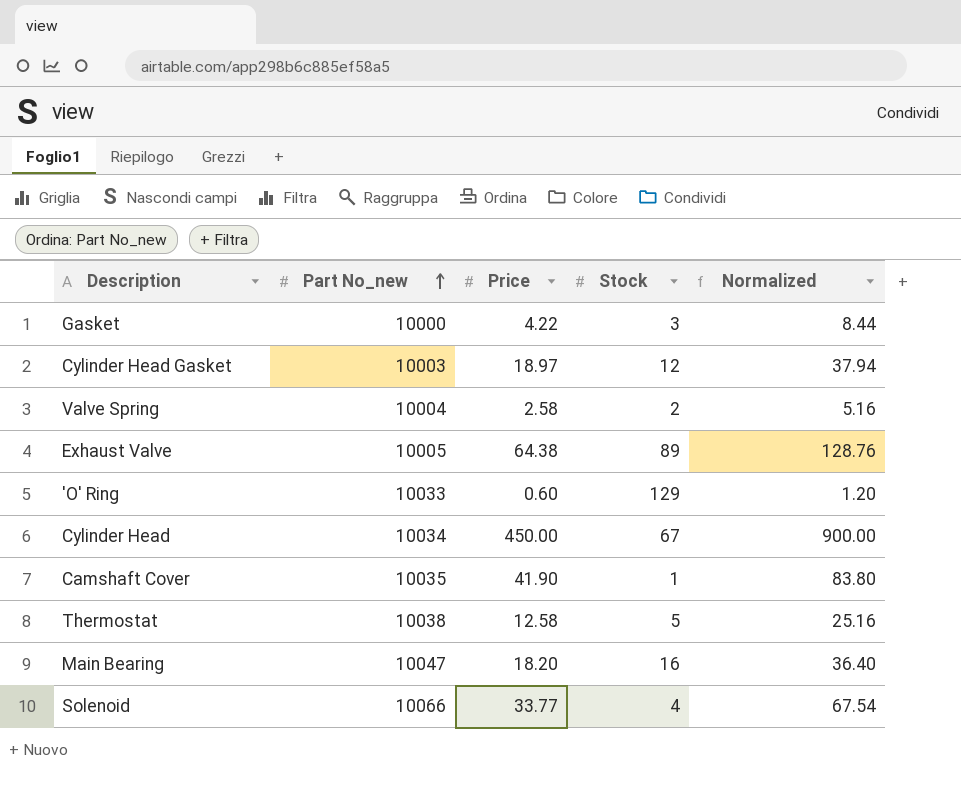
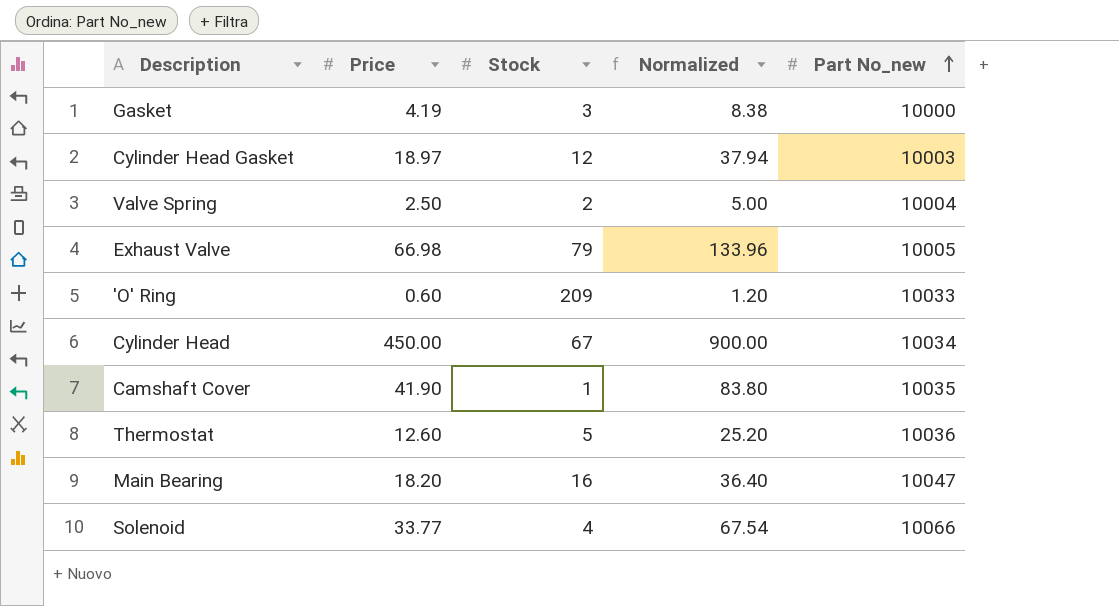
column Part No_new | position: 2 -> 5
Gasket | Price: 4.22 -> 4.19
Gasket | Normalized: 8.44 -> 8.38
Valve Spring | Price: 2.58 -> 2.50
Valve Spring | Normalized: 5.16 -> 5.00
Exhaust Valve | Price: 64.38 -> 66.98
Exhaust Valve | Stock: 89 -> 79
Exhaust Valve | Normalized: 128.76 -> 133.96
'O' Ring | Stock: 129 -> 209
Thermostat | Price: 12.58 -> 12.60
Thermostat | Normalized: 25.16 -> 25.20
Thermostat | Part No_new: 10038 -> 10036

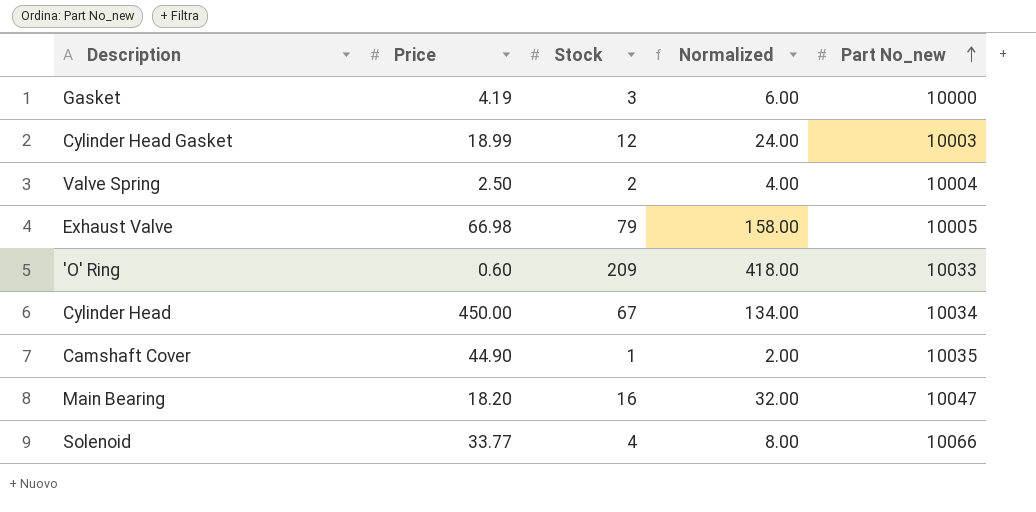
column Normalized | formula: [Price] * 2 -> [Stock] * 2
row Thermostat: 12.60 | 5 | 25.20 | 10036 -> none
Cylinder Head Gasket | Price: 18.97 -> 18.99
Camshaft Cover | Price: 41.90 -> 44.90

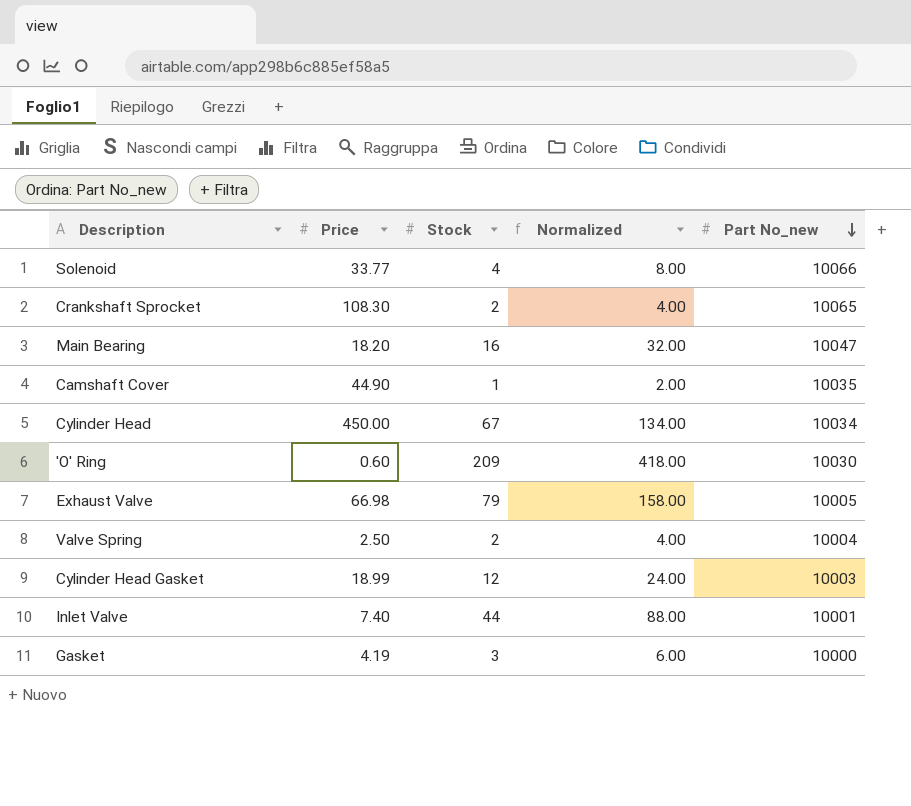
row order: Part No_new ascending -> Part No_new descending
row Crankshaft Sprocket: none -> 108.30 | 2 | 4.00 | 10065
'O' Ring | Part No_new: 10033 -> 10030
row Inlet Valve: none -> 7.40 | 44 | 88.00 | 10001

